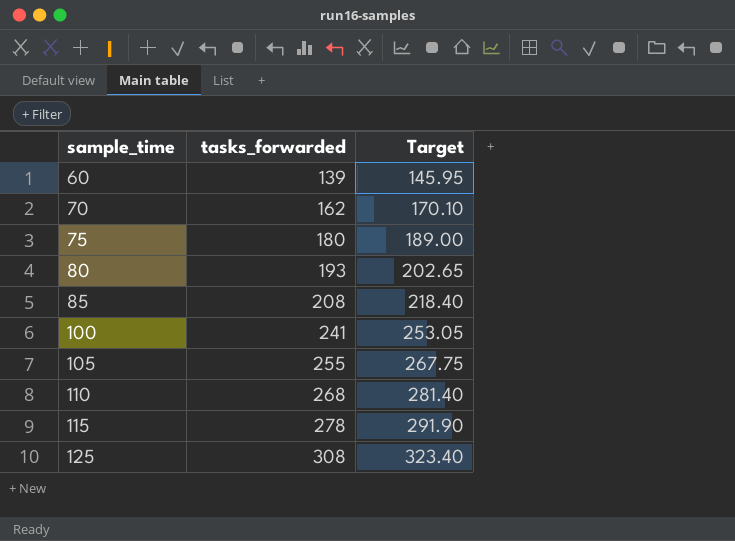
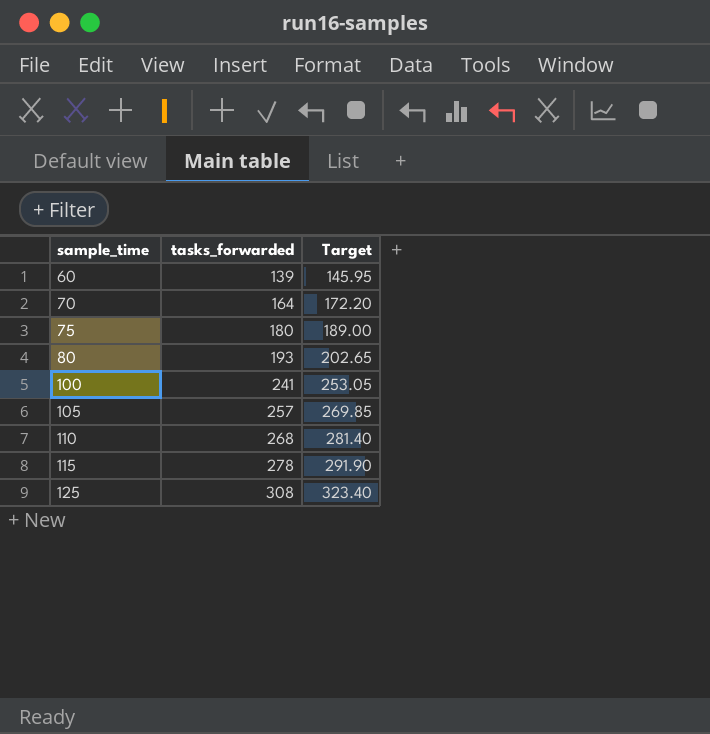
row 85: 208 | 218.40 -> none
70 | tasks_forwarded: 162 -> 164
70 | Target: 170.10 -> 172.20
105 | tasks_forwarded: 255 -> 257
105 | Target: 267.75 -> 269.85

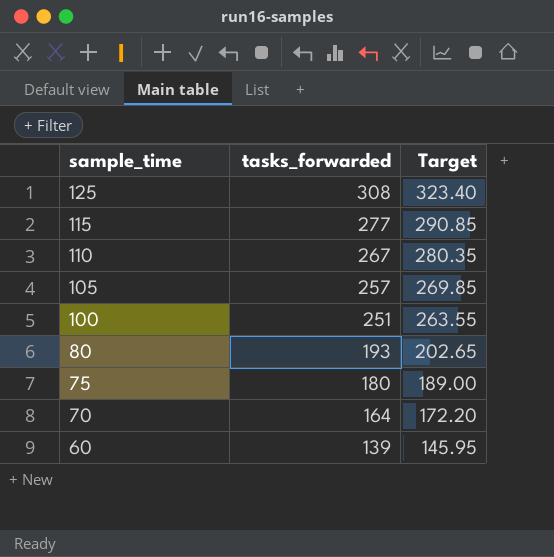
row order: sample_time ascending -> sample_time descending
115 | tasks_forwarded: 278 -> 277
115 | Target: 291.90 -> 290.85
110 | tasks_forwarded: 268 -> 267
110 | Target: 281.40 -> 280.35
100 | tasks_forwarded: 241 -> 251
100 | Target: 253.05 -> 263.55

